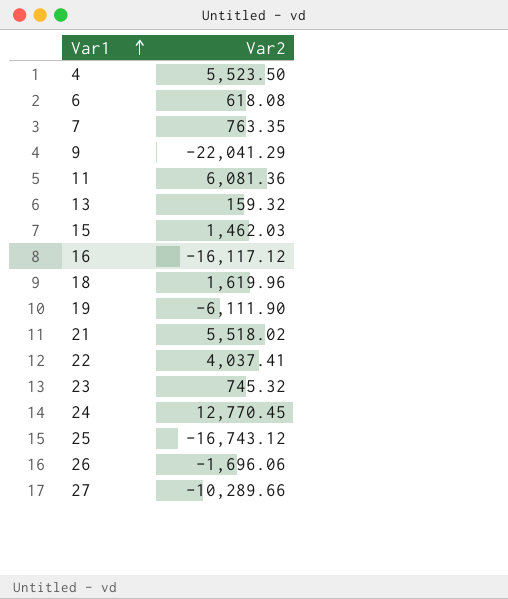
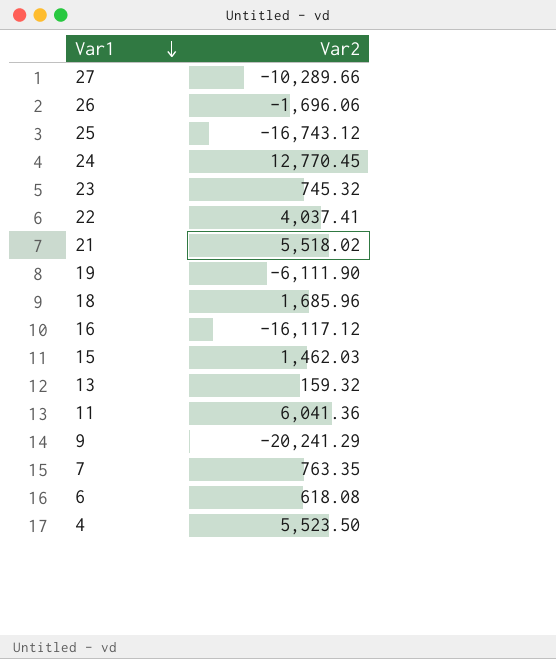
row order: Var1 ascending -> Var1 descending
18 | Var2: 1,619.96 -> 1,685.96
11 | Var2: 6,081.36 -> 6,041.36
9 | Var2: -22,041.29 -> -20,241.29

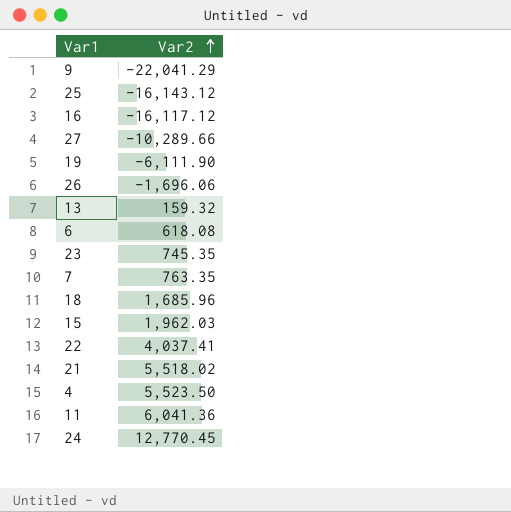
row order: Var1 descending -> Var2 ascending
9 | Var2: -20,241.29 -> -22,041.29
25 | Var2: -16,743.12 -> -16,143.12
23 | Var2: 745.32 -> 745.35
15 | Var2: 1,462.03 -> 1,962.03

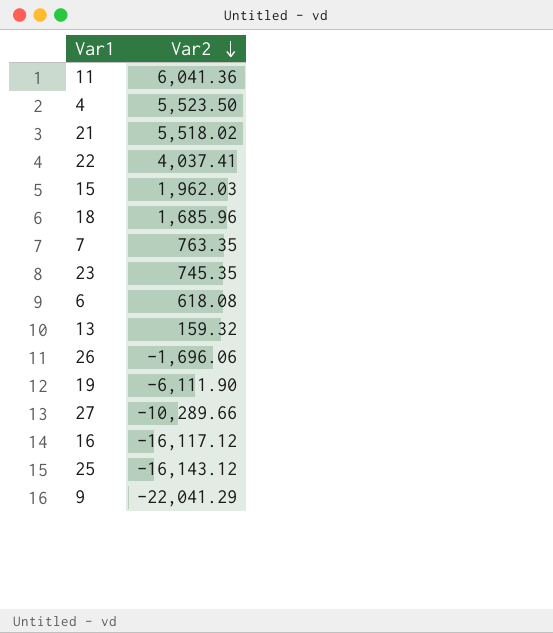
row order: Var2 ascending -> Var2 descending
row 24: 12,770.45 -> none

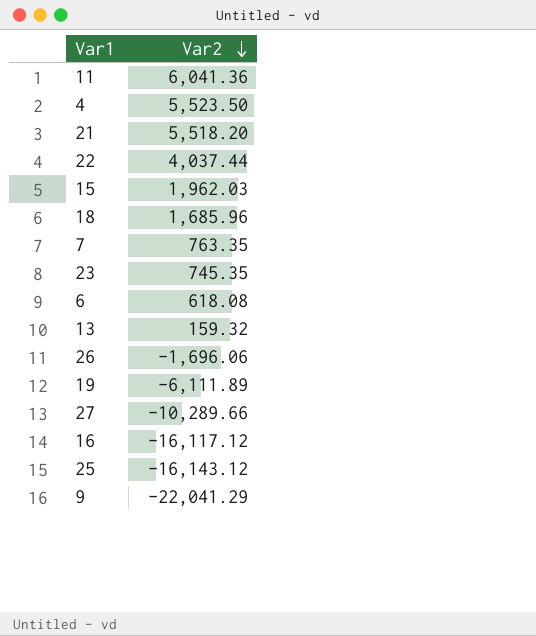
21 | Var2: 5,518.02 -> 5,518.20
22 | Var2: 4,037.41 -> 4,037.44
19 | Var2: -6,111.90 -> -6,111.89

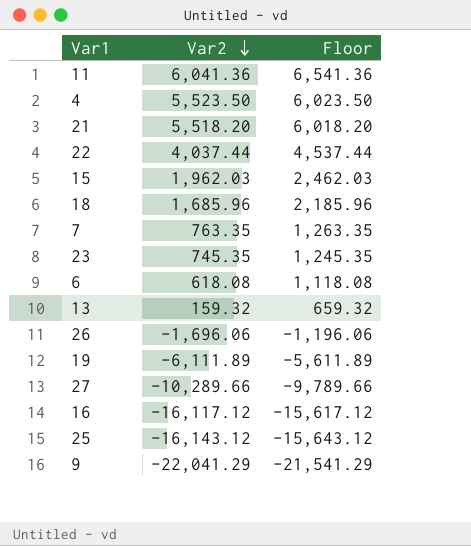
column Floor | formula: none -> [Var2] + 500

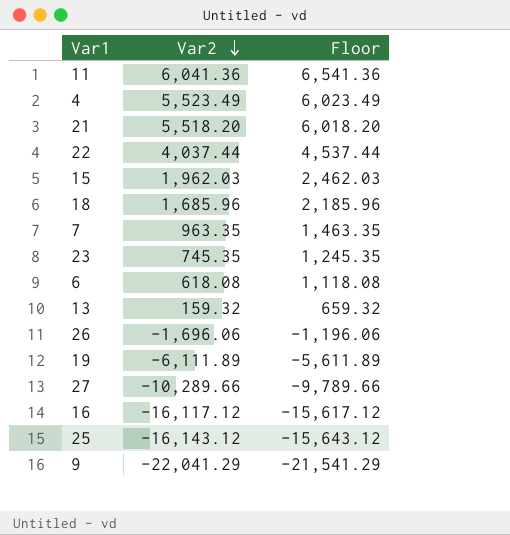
4 | Var2: 5,523.50 -> 5,523.49
4 | Floor: 6,023.50 -> 6,023.49
7 | Var2: 763.35 -> 963.35
7 | Floor: 1,263.35 -> 1,463.35

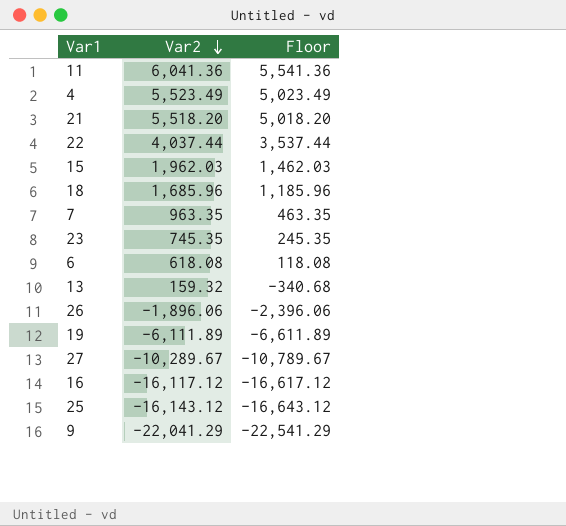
column Floor | formula: [Var2] + 500 -> [Var2] - 500
26 | Var2: -1,696.06 -> -1,896.06
27 | Var2: -10,289.66 -> -10,289.67

